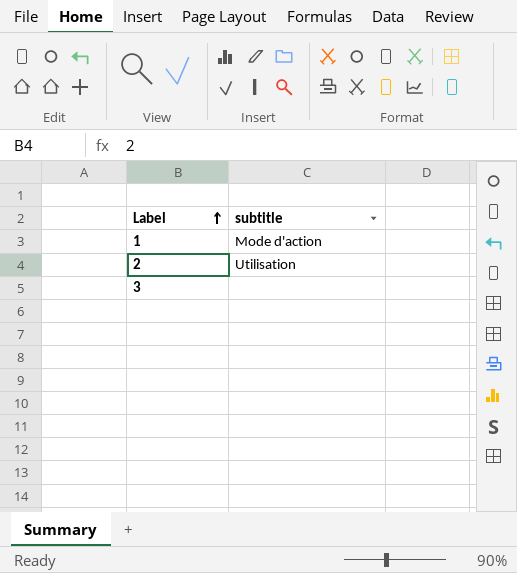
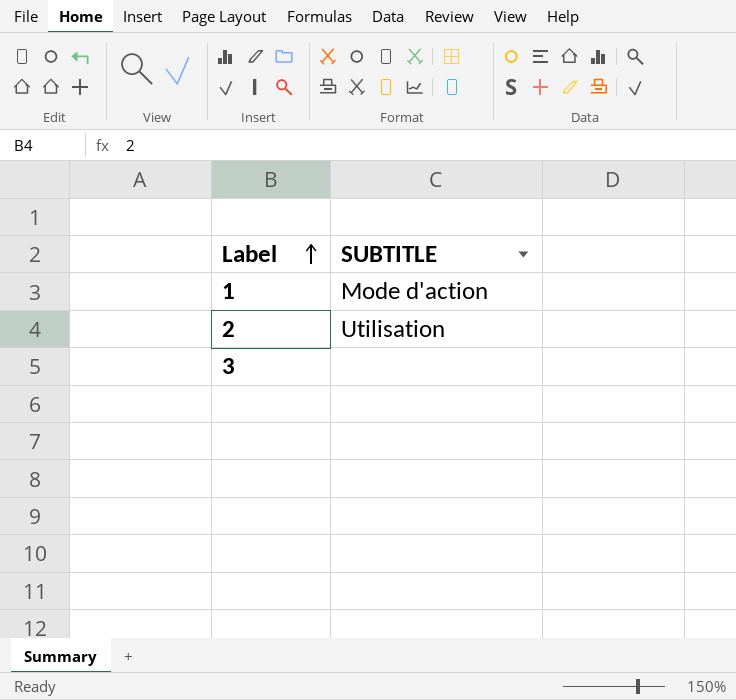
column name: subtitle -> SUBTITLE

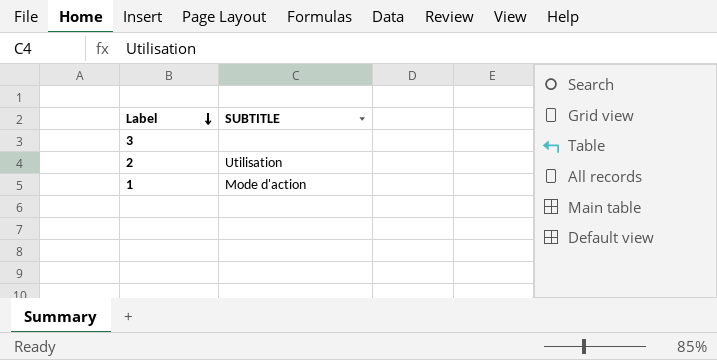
row order: Label ascending -> Label descending

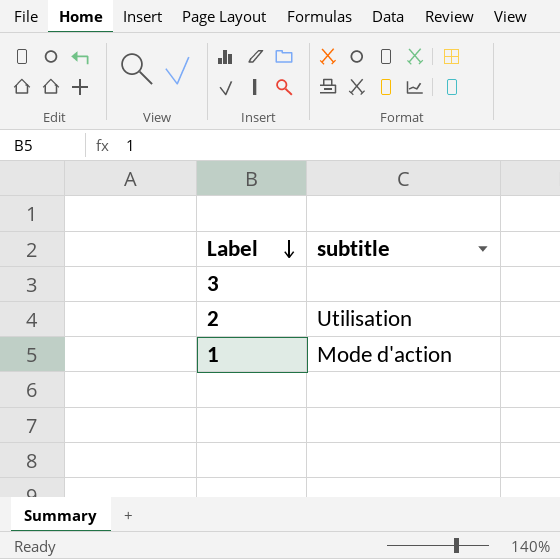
column name: SUBTITLE -> subtitle

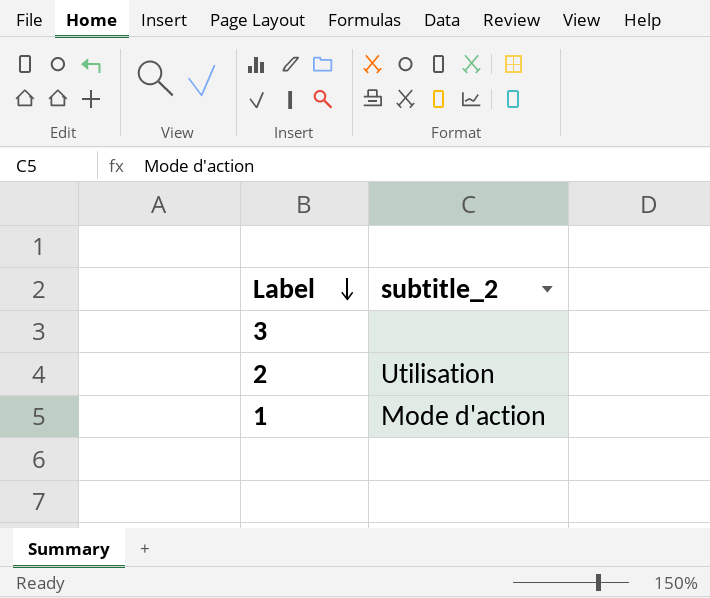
column name: subtitle -> subtitle_2

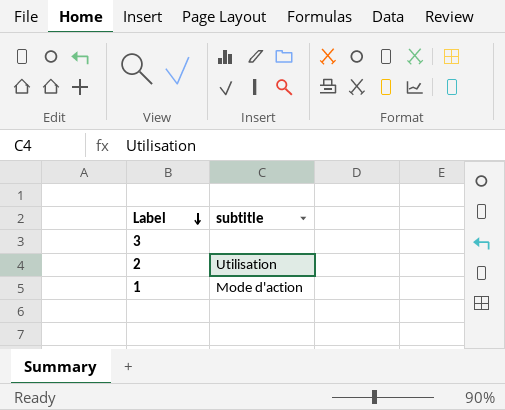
column name: subtitle_2 -> subtitle

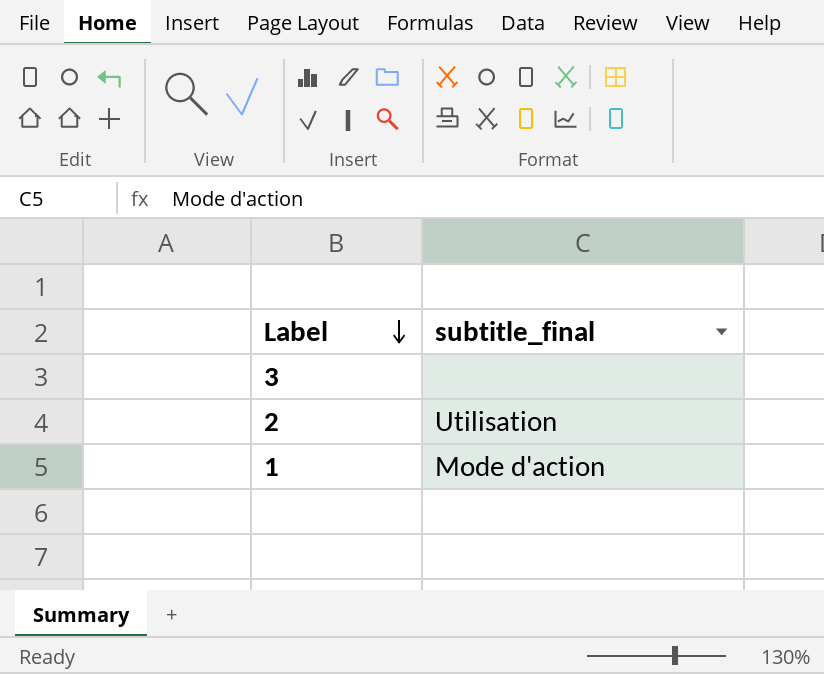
column name: subtitle -> subtitle_final

